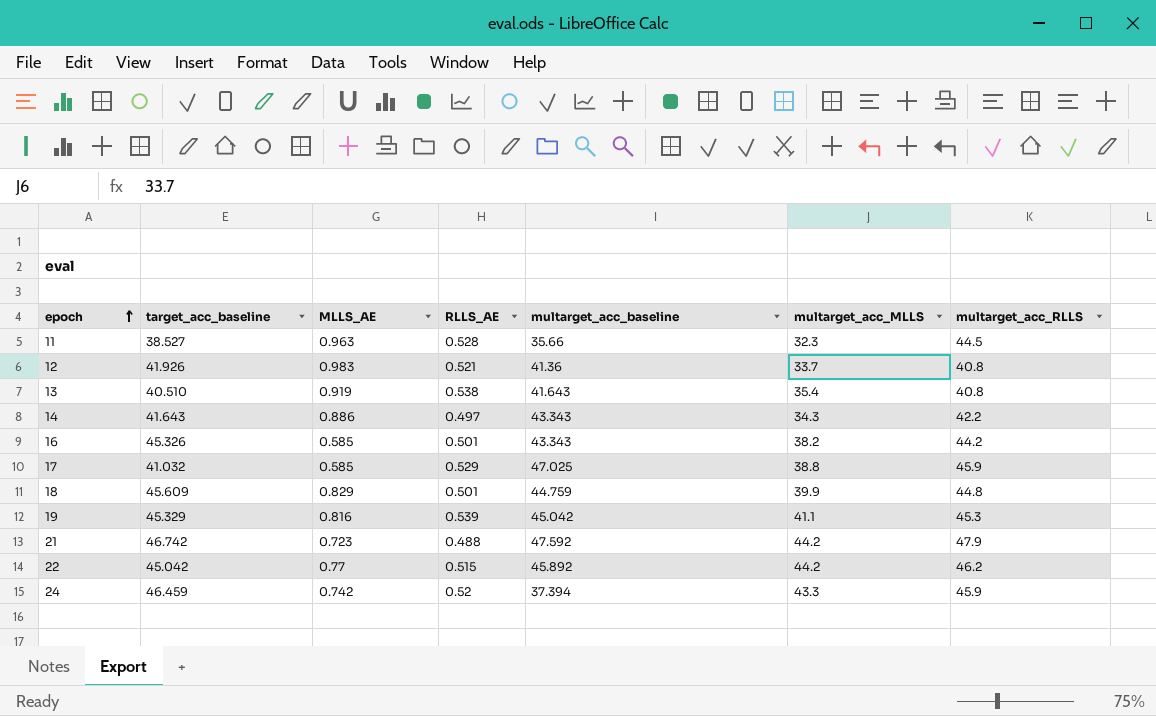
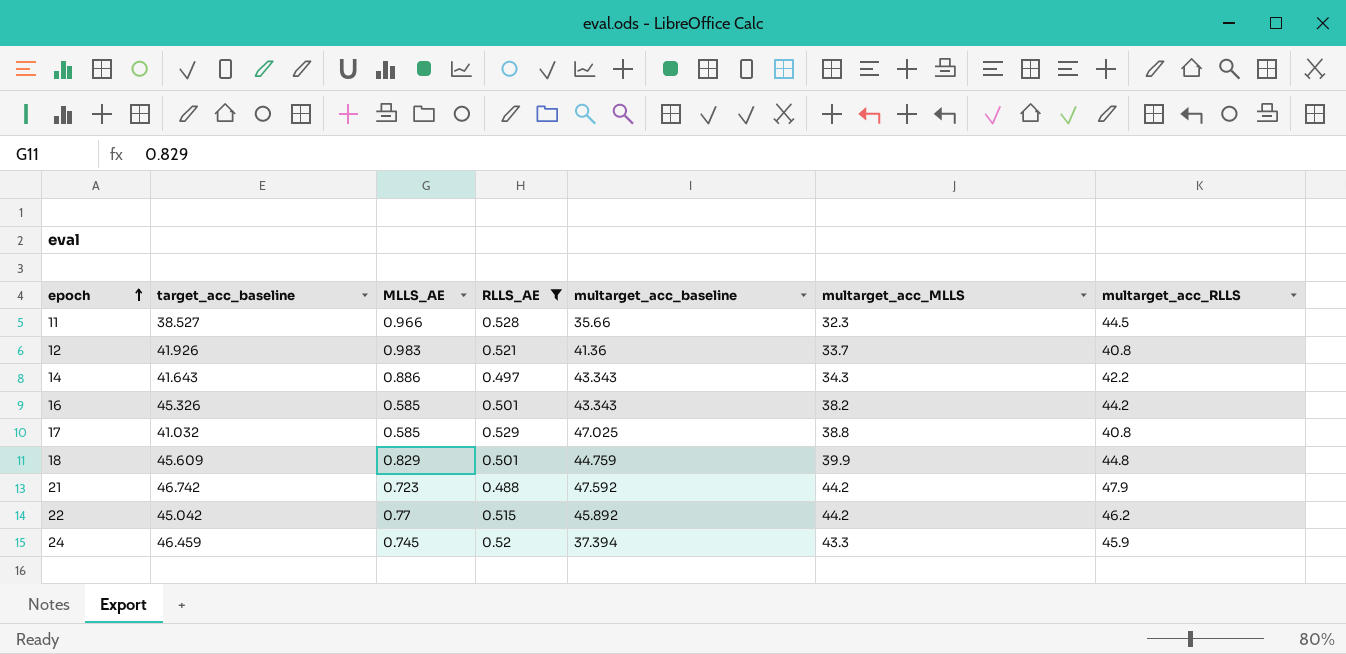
filter: none -> RLLS_AE <= 0.529
11 | MLLS_AE: 0.963 -> 0.966
17 | multarget_acc_RLLS: 45.9 -> 40.8
24 | MLLS_AE: 0.742 -> 0.745

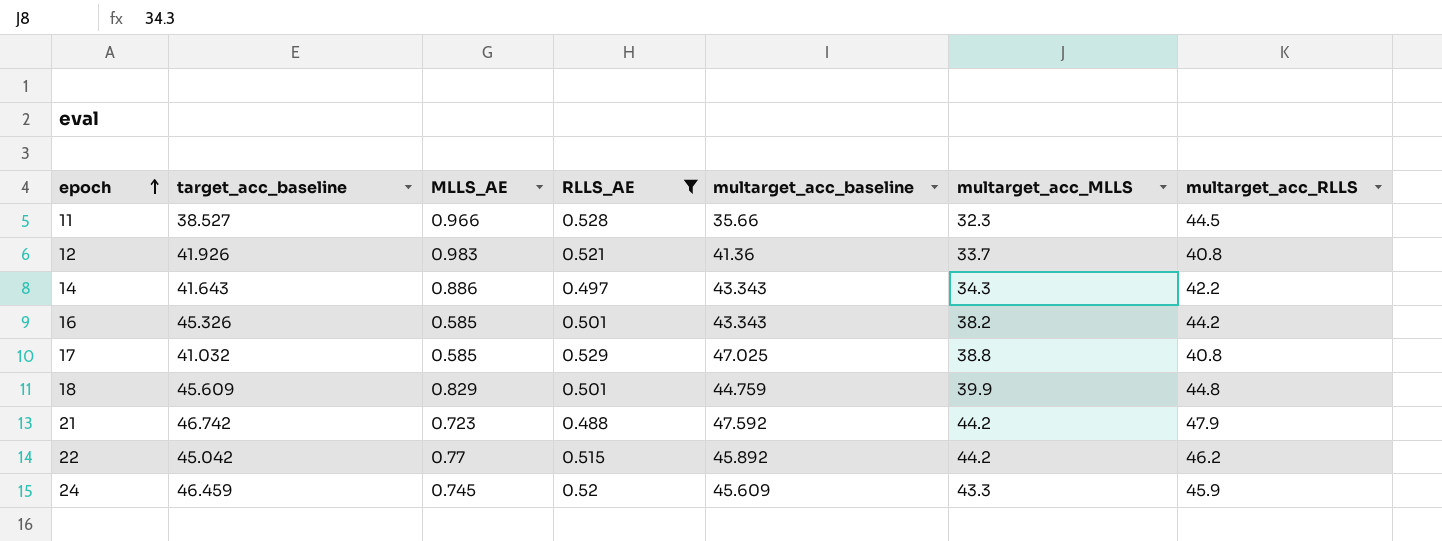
24 | multarget_acc_baseline: 37.394 -> 45.609

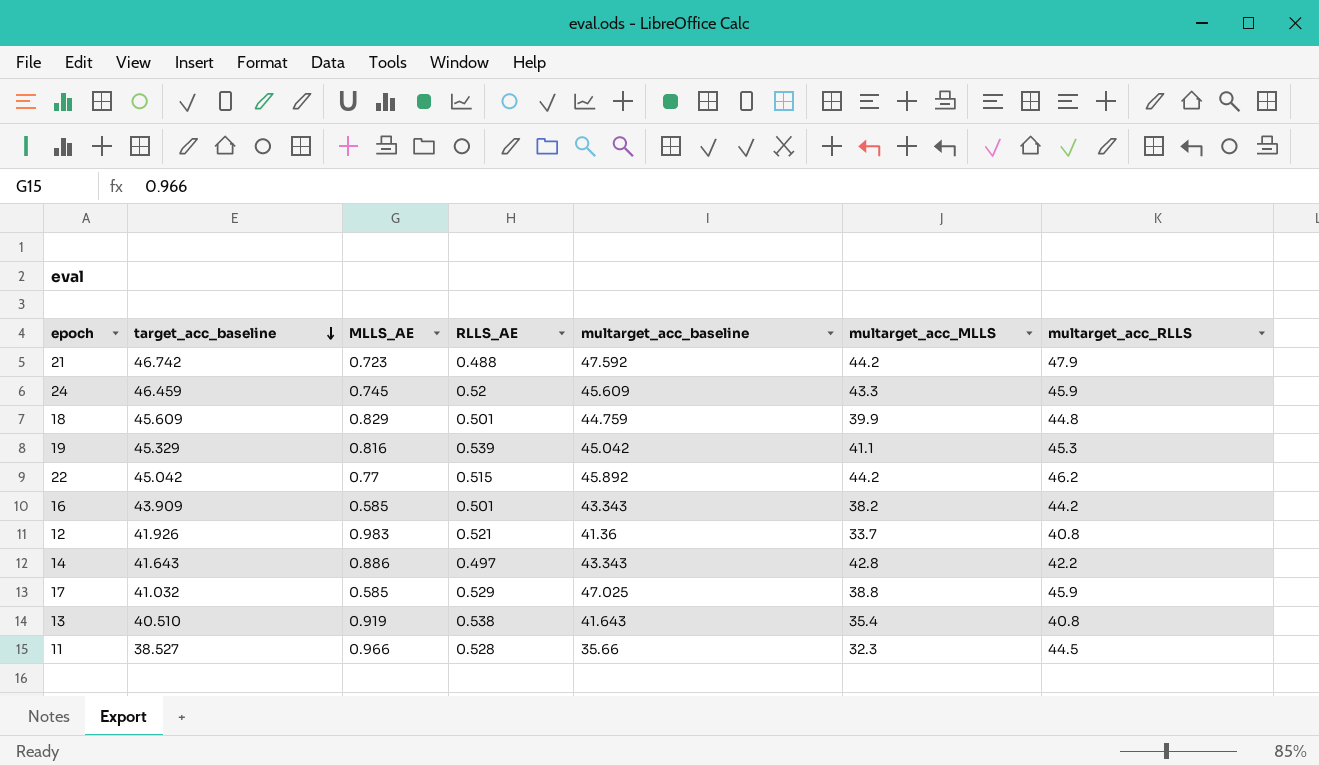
filter: RLLS_AE <= 0.529 -> none
row order: epoch ascending -> target_acc_baseline descending
16 | target_acc_baseline: 45.326 -> 43.909
14 | multarget_acc_MLLS: 34.3 -> 42.8
17 | multarget_acc_RLLS: 40.8 -> 45.9

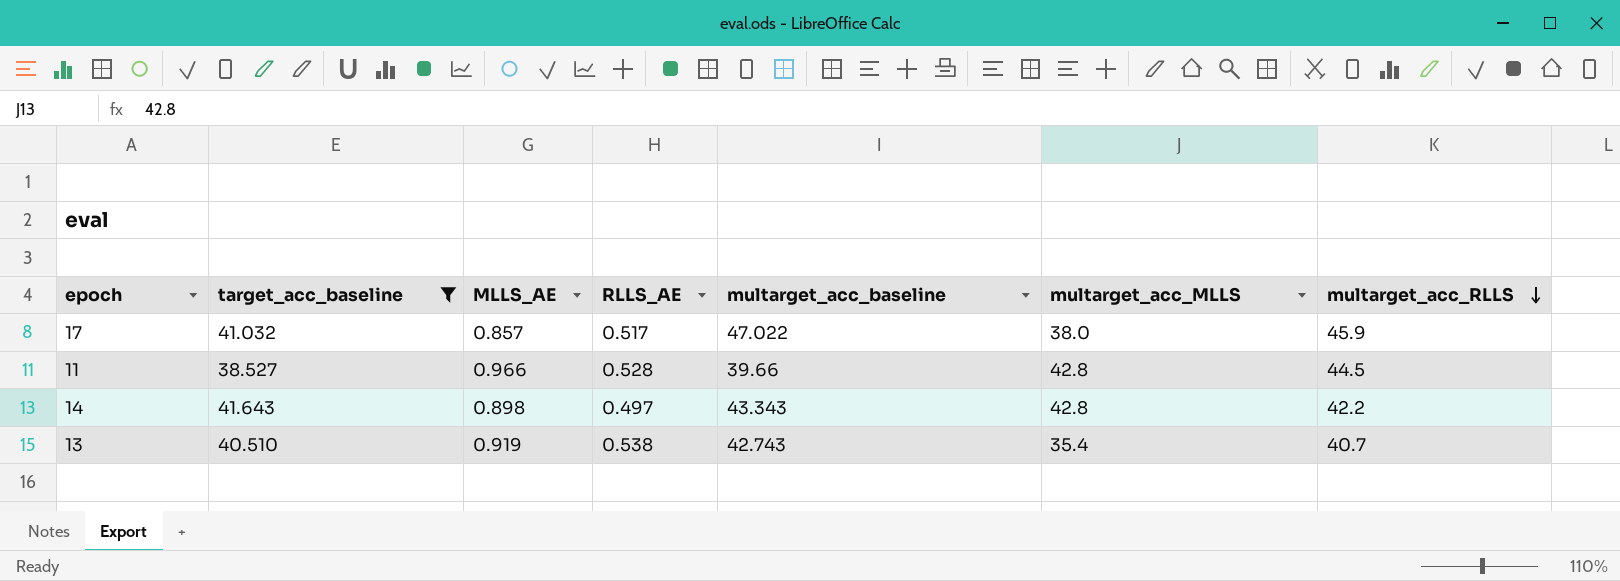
filter: none -> target_acc_baseline <= 41.643
row order: target_acc_baseline descending -> multarget_acc_RLLS descending
17 | MLLS_AE: 0.585 -> 0.857
17 | RLLS_AE: 0.529 -> 0.517
17 | multarget_acc_baseline: 47.025 -> 47.022
17 | multarget_acc_MLLS: 38.8 -> 38.0
11 | multarget_acc_baseline: 35.66 -> 39.66
11 | multarget_acc_MLLS: 32.3 -> 42.8
14 | MLLS_AE: 0.886 -> 0.898
13 | multarget_acc_baseline: 41.643 -> 42.743
13 | multarget_acc_RLLS: 40.8 -> 40.7

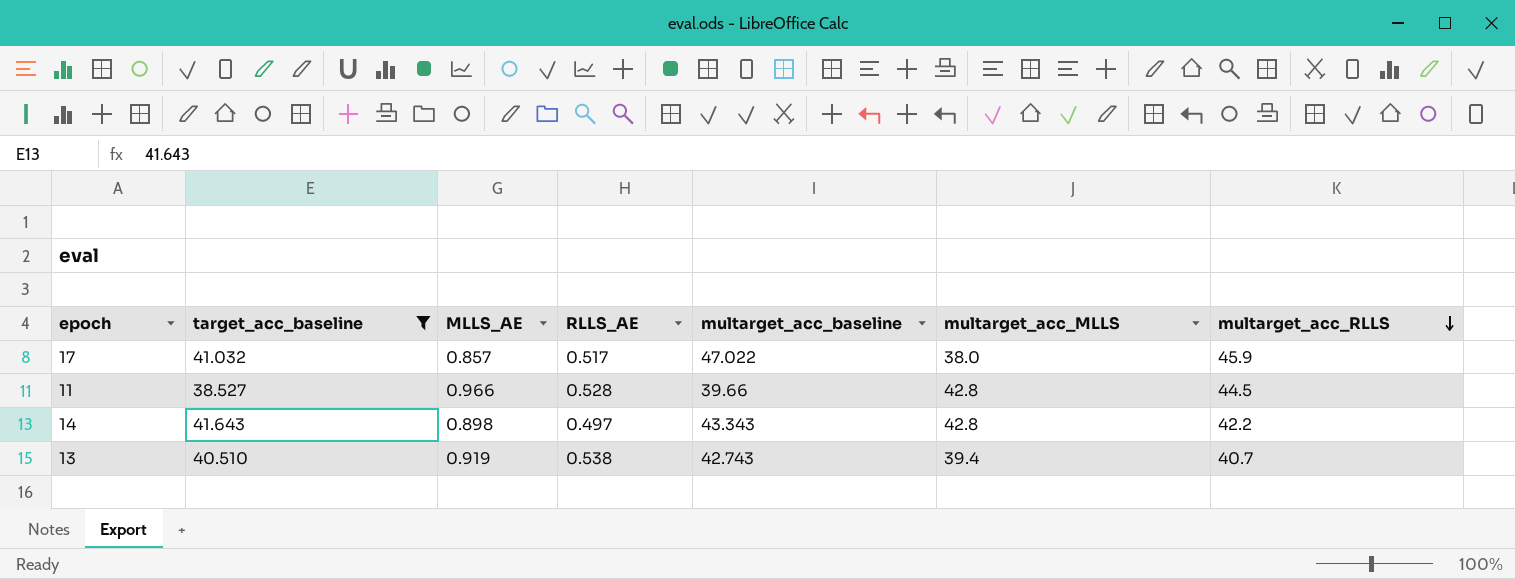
13 | multarget_acc_MLLS: 35.4 -> 39.4

